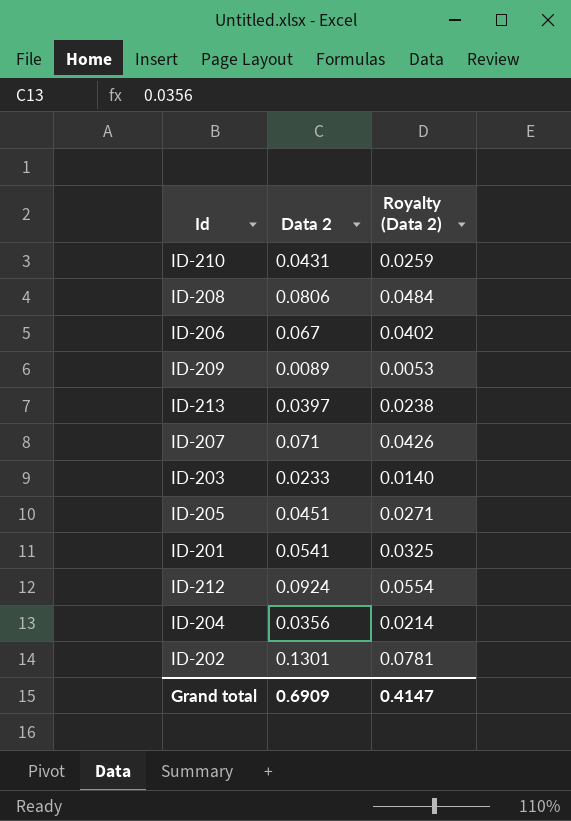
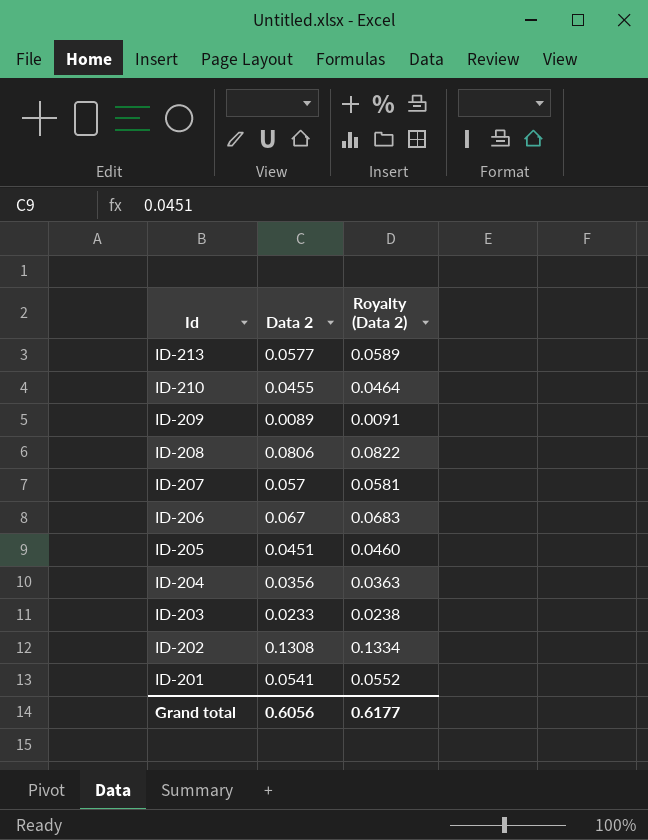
row order: none -> Id descending
column Royalty (Data 2) | formula: [Data 2] * 0.6 -> [Data 2] * 1.02
row ID-212: 0.0924 | 0.0554 -> none
ID-213 | Data 2: 0.0397 -> 0.0577
ID-210 | Data 2: 0.0431 -> 0.0455
ID-207 | Data 2: 0.071 -> 0.057
ID-202 | Data 2: 0.1301 -> 0.1308
Grand total | Data 2: 0.6909 -> 0.6056
Grand total | Royalty (Data 2): 0.4147 -> 0.6177

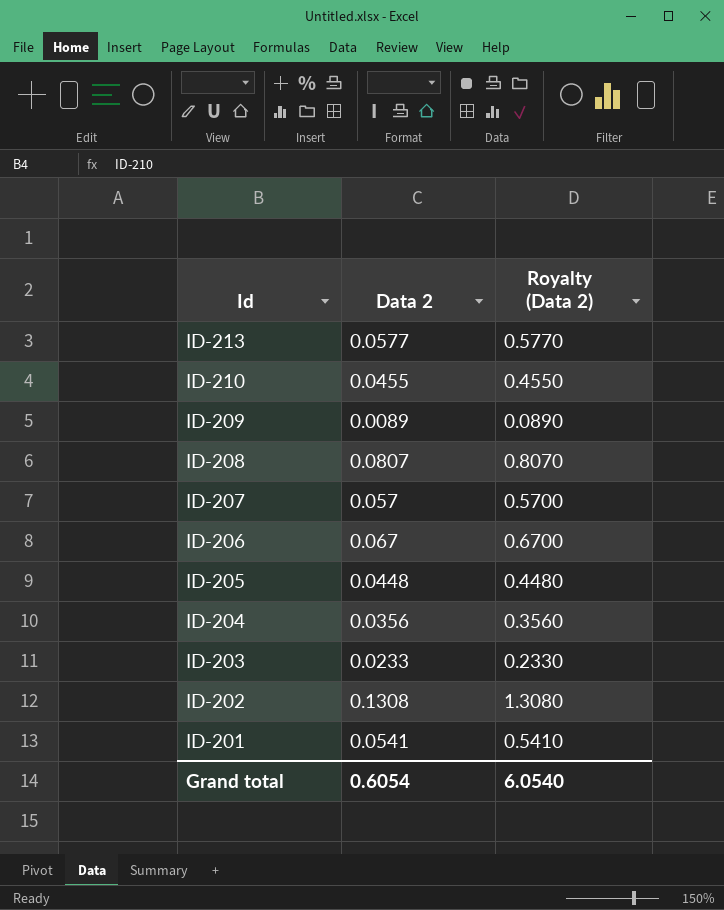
column Royalty (Data 2) | formula: [Data 2] * 1.02 -> [Data 2] * 10
ID-208 | Data 2: 0.0806 -> 0.0807
ID-205 | Data 2: 0.0451 -> 0.0448
Grand total | Data 2: 0.6056 -> 0.6054
Grand total | Royalty (Data 2): 0.6177 -> 6.0540

